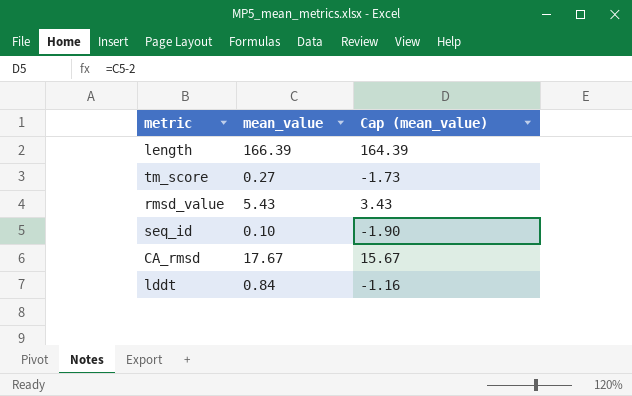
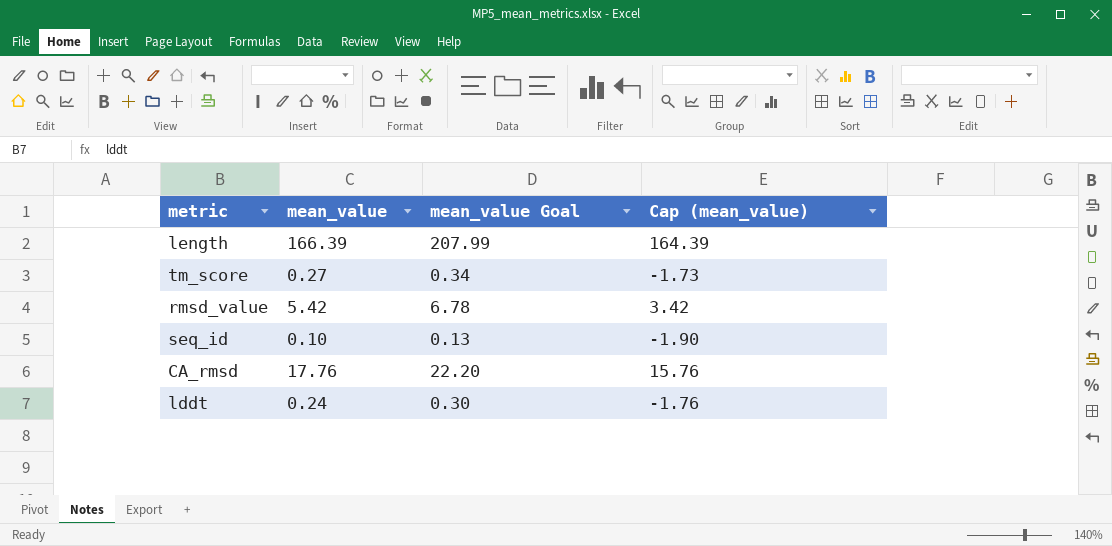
column mean_value Goal | formula: none -> [mean_value] * 1.25
rmsd_value | mean_value: 5.43 -> 5.42
rmsd_value | Cap (mean_value): 3.43 -> 3.42
CA_rmsd | mean_value: 17.67 -> 17.76
CA_rmsd | Cap (mean_value): 15.67 -> 15.76
lddt | mean_value: 0.84 -> 0.24
lddt | Cap (mean_value): -1.16 -> -1.76

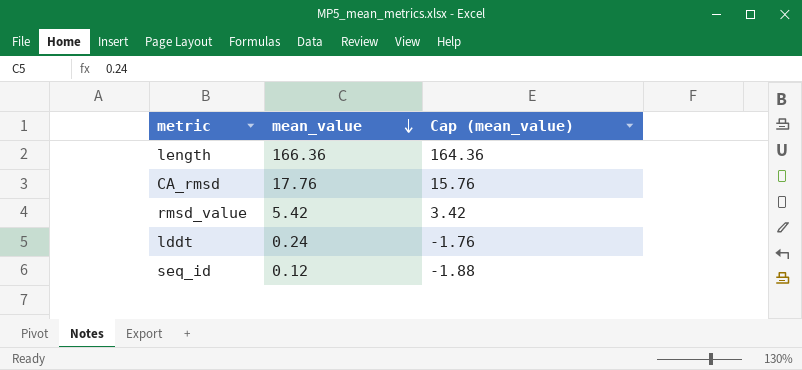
row order: none -> mean_value descending
column mean_value Goal | formula: [mean_value] * 1.25 -> none
row tm_score: 0.27 | 0.34 | -1.73 -> none
length | mean_value: 166.39 -> 166.36
length | Cap (mean_value): 164.39 -> 164.36
seq_id | mean_value: 0.10 -> 0.12
seq_id | Cap (mean_value): -1.90 -> -1.88

